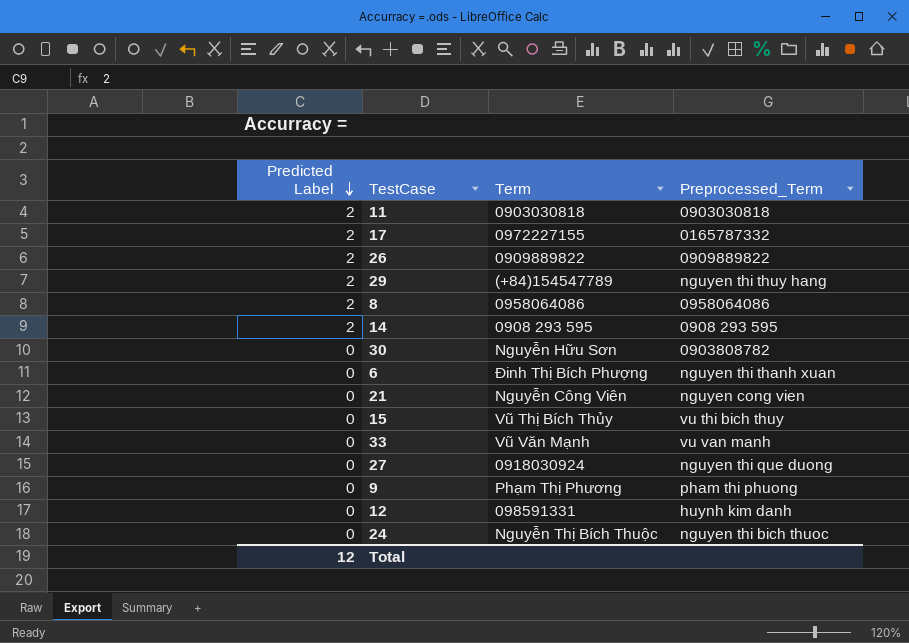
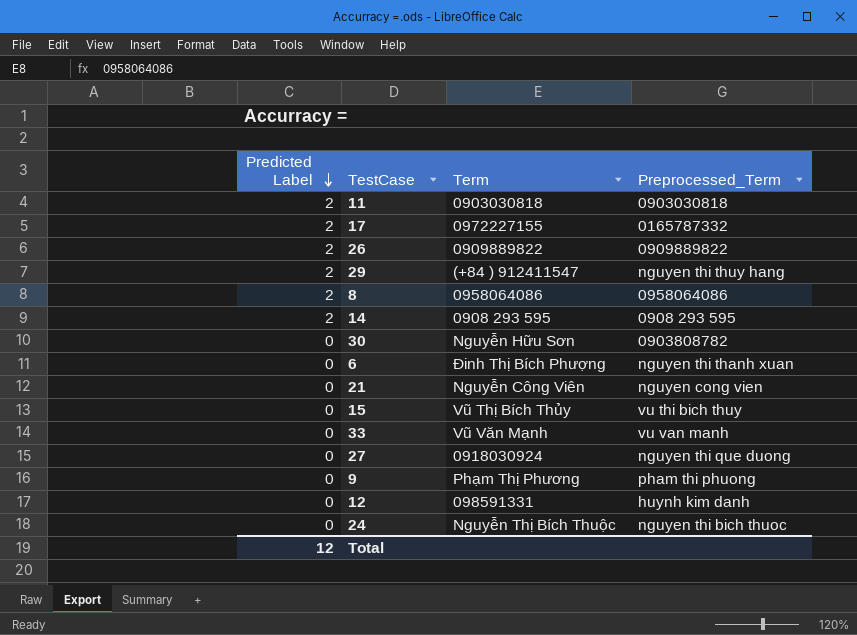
29 | Term: (+84)154547789 -> (+84 ) 912411547

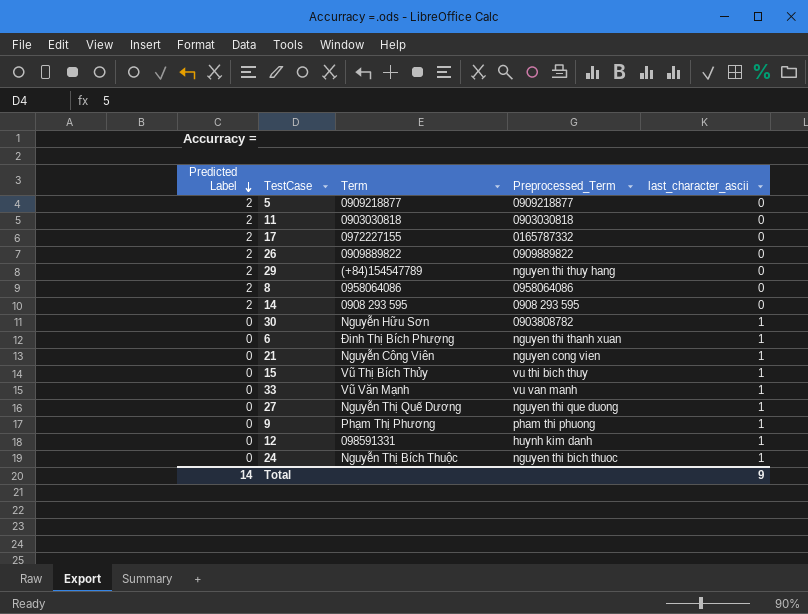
column last_character_ascii | position: none -> 5
row 5: none -> 2 | 0909218877 | 0909218877 | 0
29 | Term: (+84 ) 912411547 -> (+84)154547789
27 | Term: 0918030924 -> Nguyễn Thị Quế Dương
Total | Predicted Label: 12 -> 14

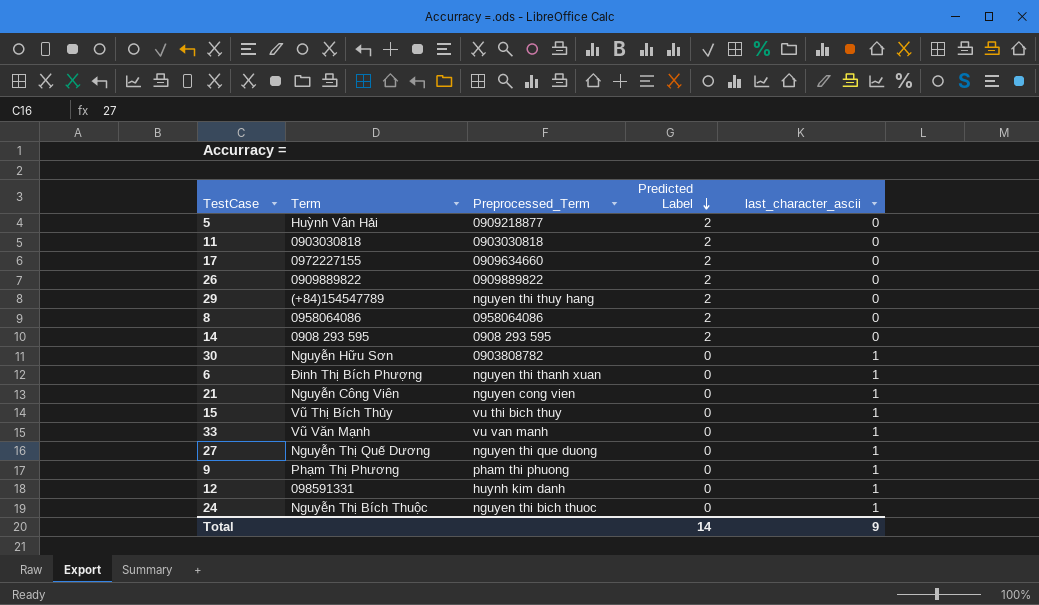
column Predicted Label | position: 1 -> 4
5 | Term: 0909218877 -> Huỳnh Vân Hải
17 | Preprocessed_Term: 0165787332 -> 0909634660

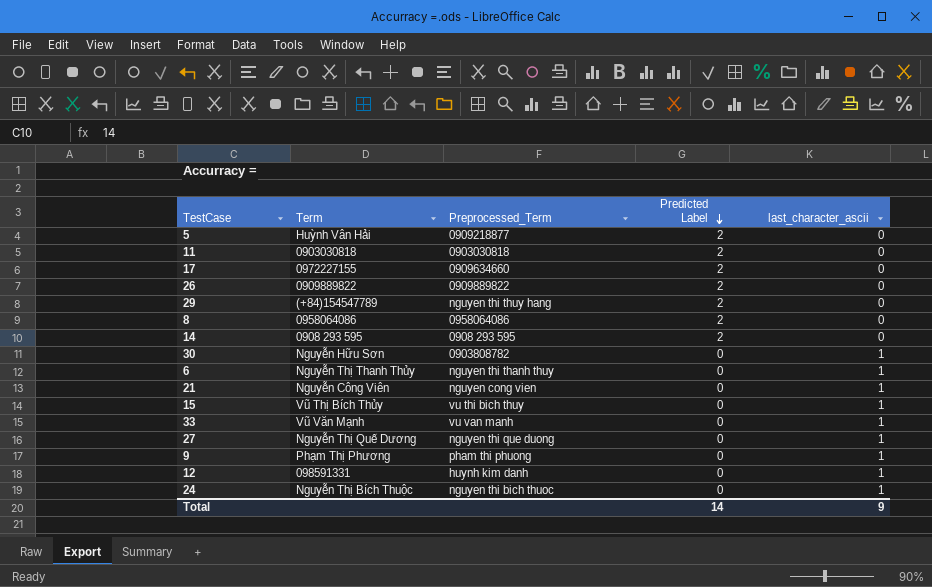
6 | Term: Đinh Thị Bích Phượng -> Nguyễn Thị Thanh Thủy
6 | Preprocessed_Term: nguyen thi thanh xuan -> nguyen thi thanh thuy

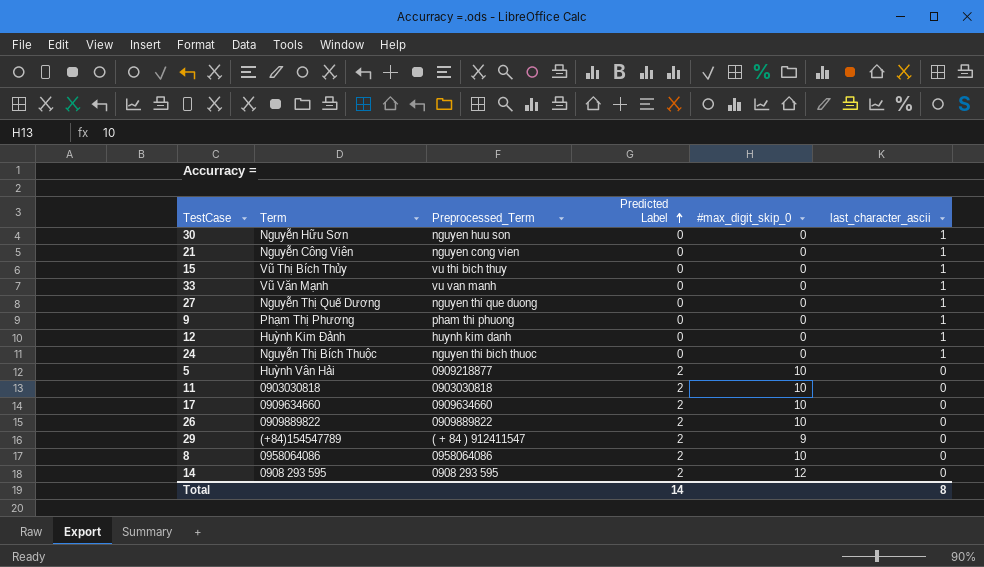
row order: Predicted Label descending -> Predicted Label ascending
column #max_digit_skip_0 | position: none -> 5
row 6: Nguyễn Thị Thanh Thủy | nguyen thi thanh thuy | 0 | 1 -> none
30 | Preprocessed_Term: 0903808782 -> nguyen huu son
12 | Term: 098591331 -> Huỳnh Kim Đảnh
17 | Term: 0972227155 -> 0909634660
29 | Preprocessed_Term: nguyen thi thuy hang -> ( + 84 ) 912411547
Total | last_character_ascii: 9 -> 8

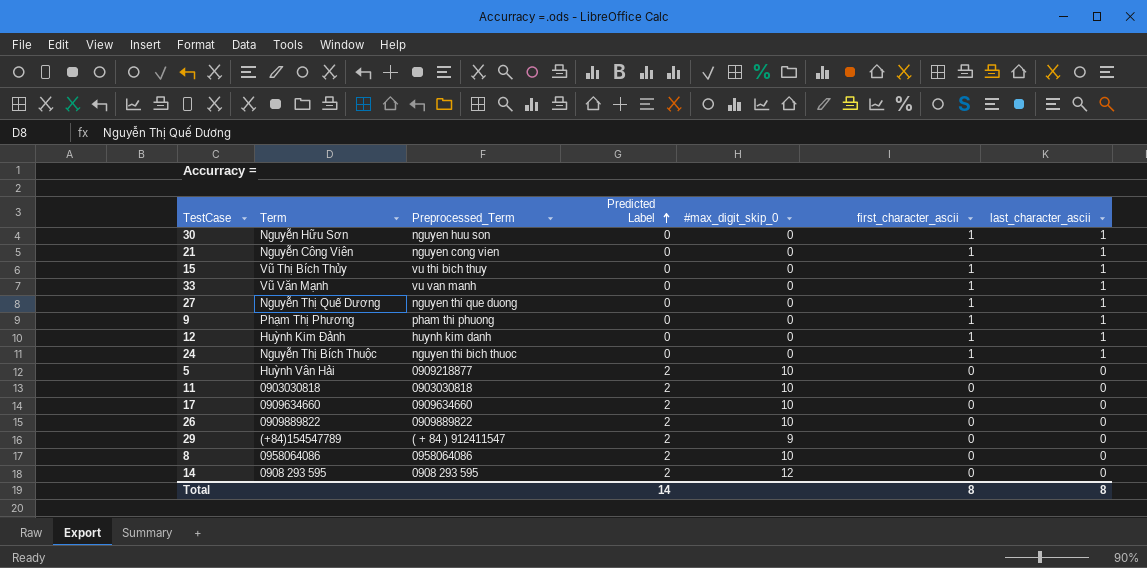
column first_character_ascii | position: none -> 6

